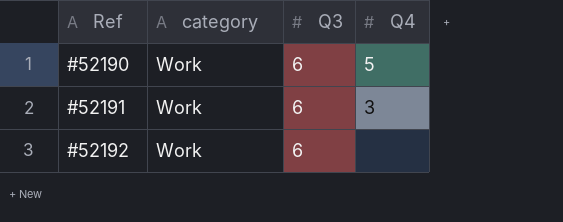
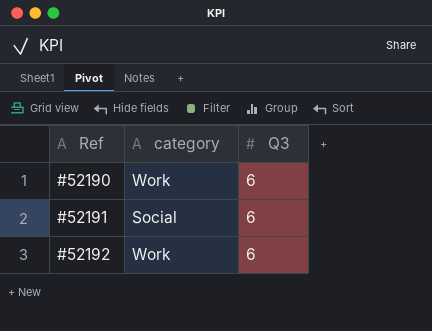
column Q4 | position: 4 -> none
#52191 | category: Work -> Social

